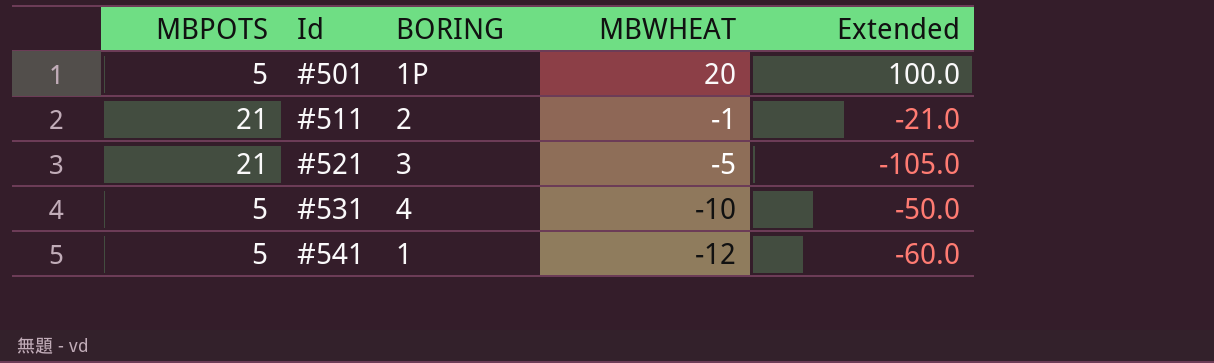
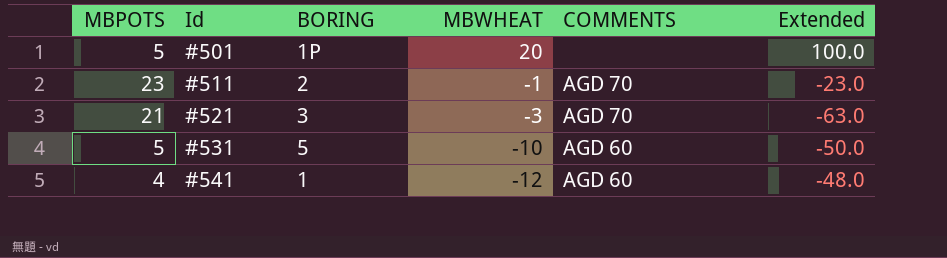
column COMMENTS | position: none -> 5
#511 | MBPOTS: 21 -> 23
#511 | Extended: -21.0 -> -23.0
#521 | MBWHEAT: -5 -> -3
#521 | Extended: -105.0 -> -63.0
#531 | BORING: 4 -> 5
#541 | MBPOTS: 5 -> 4
#541 | Extended: -60.0 -> -48.0

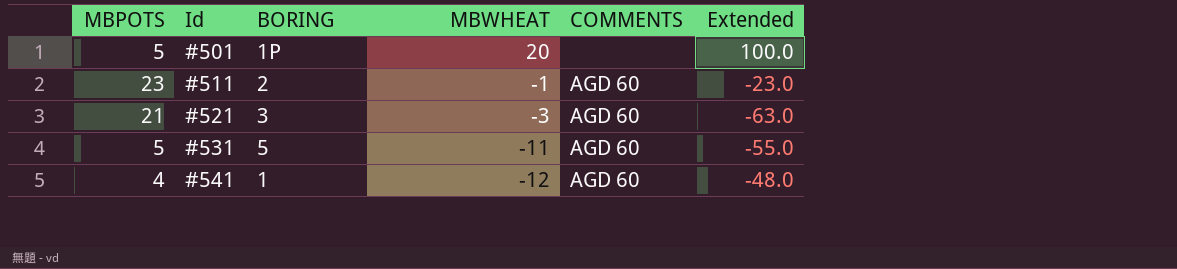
#511 | COMMENTS: AGD 70 -> AGD 60
#521 | COMMENTS: AGD 70 -> AGD 60
#531 | MBWHEAT: -10 -> -11
#531 | Extended: -50.0 -> -55.0

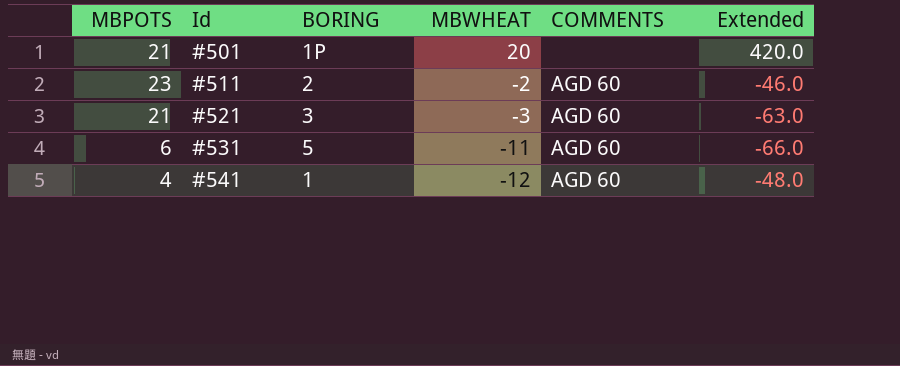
#501 | MBPOTS: 5 -> 21
#501 | Extended: 100.0 -> 420.0
#511 | MBWHEAT: -1 -> -2
#511 | Extended: -23.0 -> -46.0
#531 | MBPOTS: 5 -> 6
#531 | Extended: -55.0 -> -66.0

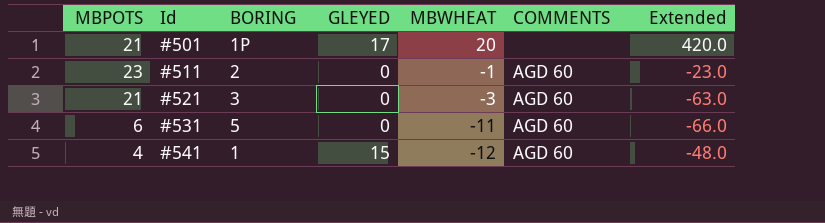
column GLEYED | position: none -> 4
#511 | MBWHEAT: -2 -> -1
#511 | Extended: -46.0 -> -23.0

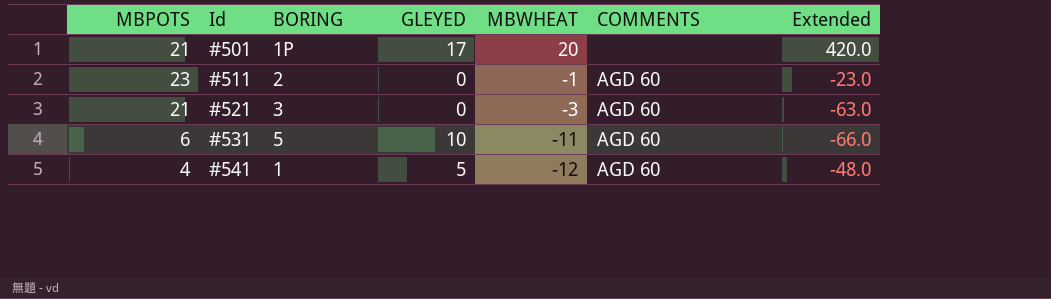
#531 | GLEYED: 0 -> 10
#541 | GLEYED: 15 -> 5

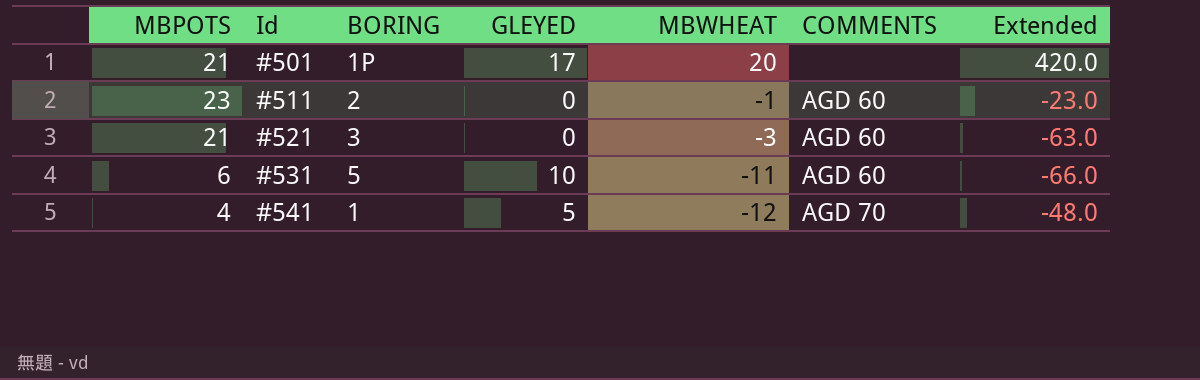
#541 | COMMENTS: AGD 60 -> AGD 70

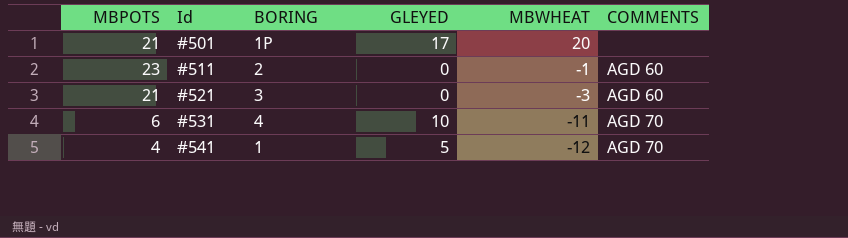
column Extended | formula: [MBPOTS] * [MBWHEAT] -> none
#531 | BORING: 5 -> 4
#531 | COMMENTS: AGD 60 -> AGD 70

